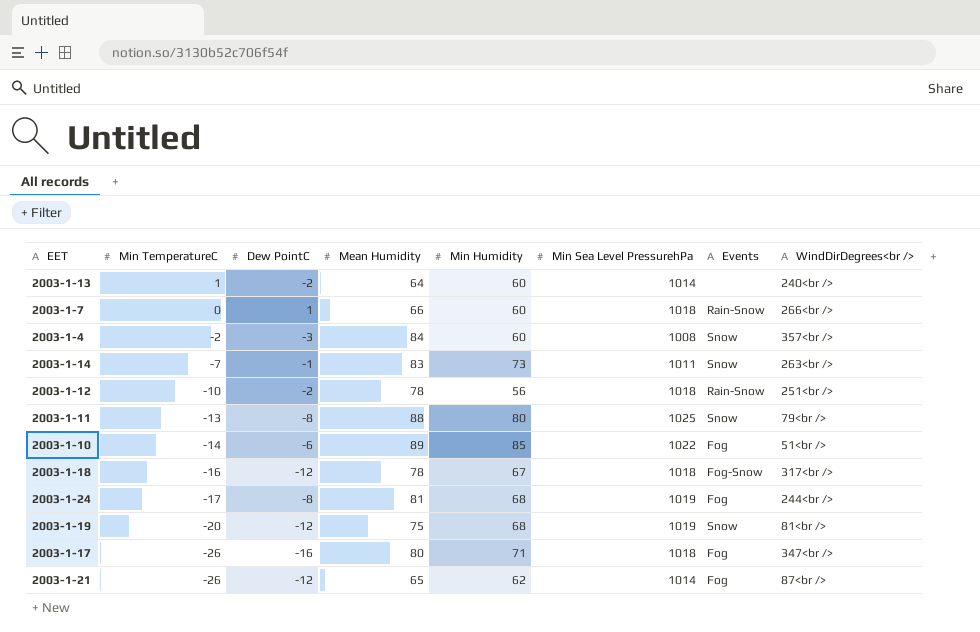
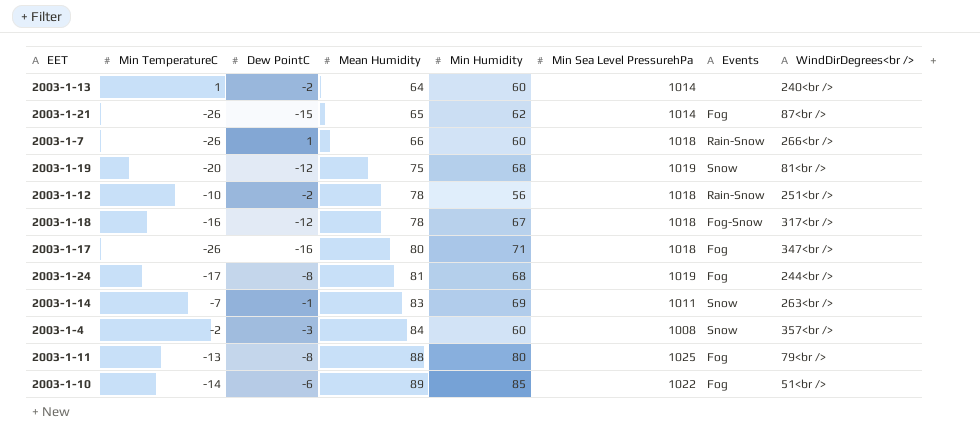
row order: Min TemperatureC descending -> Mean Humidity ascending
2003-1-21 | Dew PointC: -12 -> -15
2003-1-7 | Min TemperatureC: 0 -> -26
2003-1-14 | Min Humidity: 73 -> 69
2003-1-11 | Events: Snow -> Fog

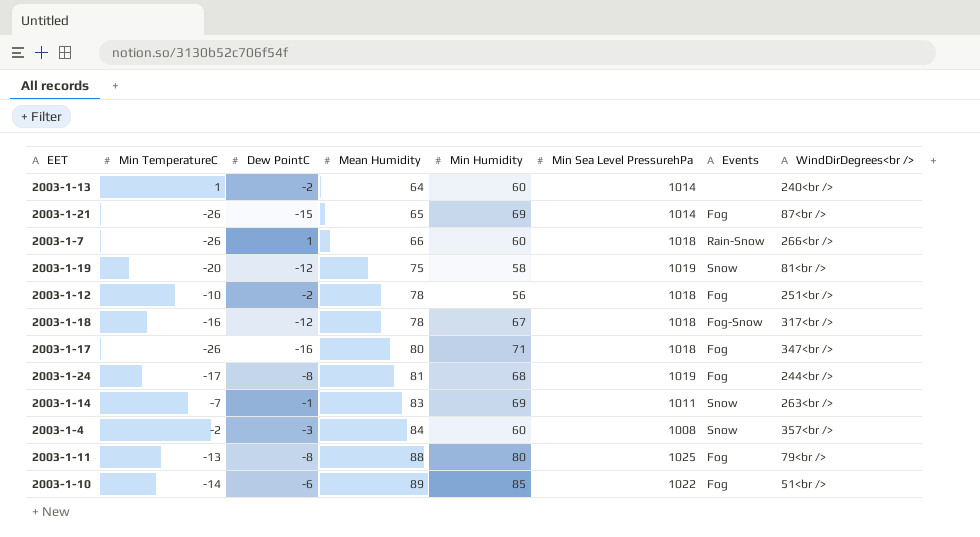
2003-1-21 | Min Humidity: 62 -> 69
2003-1-19 | Min Humidity: 68 -> 58
2003-1-12 | Events: Rain-Snow -> Fog

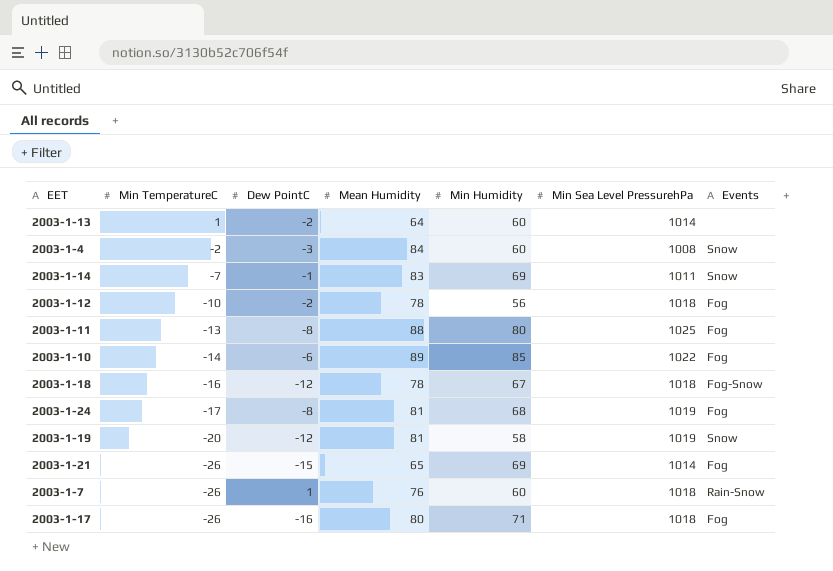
row order: Mean Humidity ascending -> Min TemperatureC descending
column WindDirDegrees<br /> | position: 8 -> none
2003-1-19 | Mean Humidity: 75 -> 81
2003-1-7 | Mean Humidity: 66 -> 76

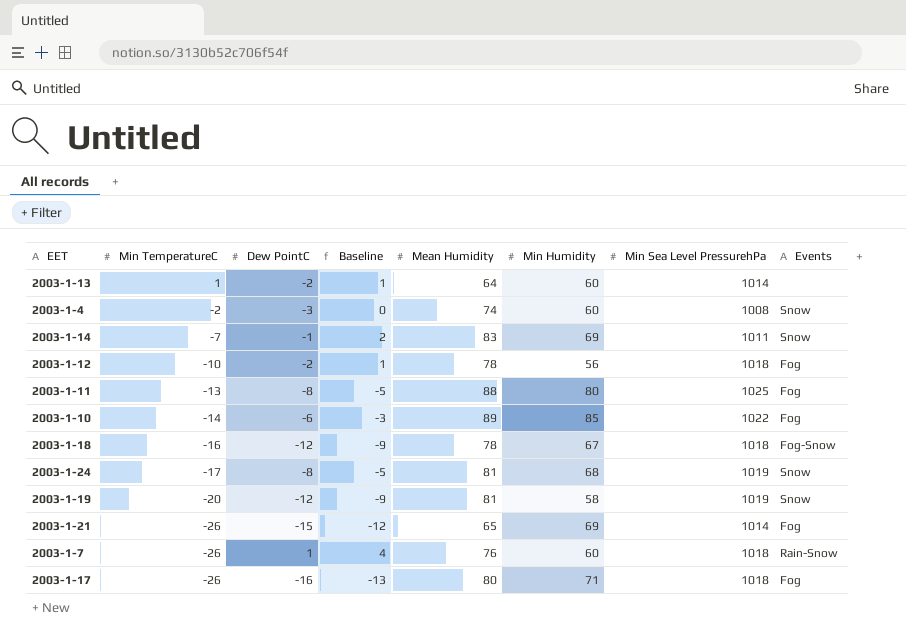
column Baseline | formula: none -> [Dew PointC] + 3
2003-1-4 | Mean Humidity: 84 -> 74
2003-1-24 | Events: Fog -> Snow

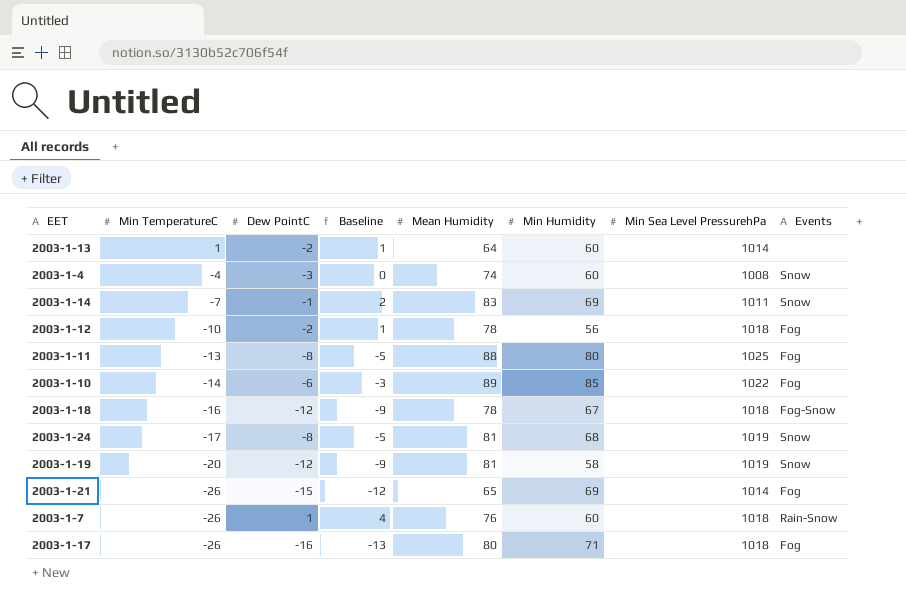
2003-1-4 | Min TemperatureC: -2 -> -4

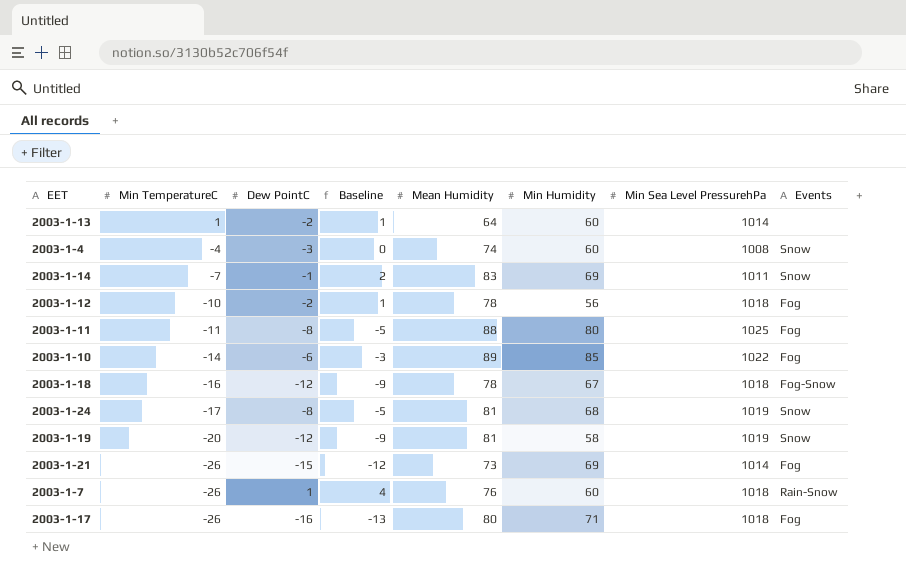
2003-1-11 | Min TemperatureC: -13 -> -11
2003-1-21 | Mean Humidity: 65 -> 73

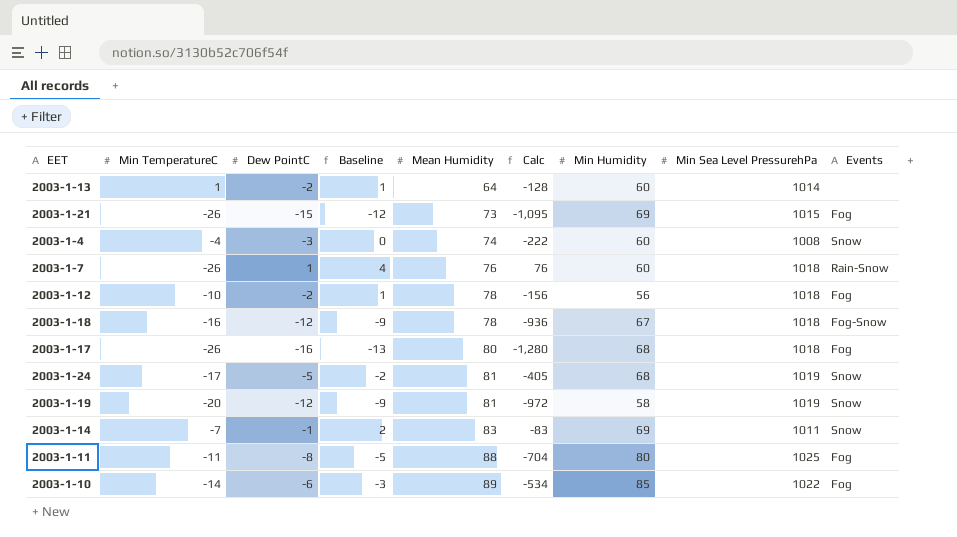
row order: Min TemperatureC descending -> Mean Humidity ascending
column Calc | formula: none -> [Dew PointC] * [Mean Humidity]
2003-1-21 | Min Sea Level PressurehPa: 1014 -> 1015
2003-1-17 | Min Humidity: 71 -> 68
2003-1-24 | Dew PointC: -8 -> -5
2003-1-24 | Baseline: -5 -> -2

